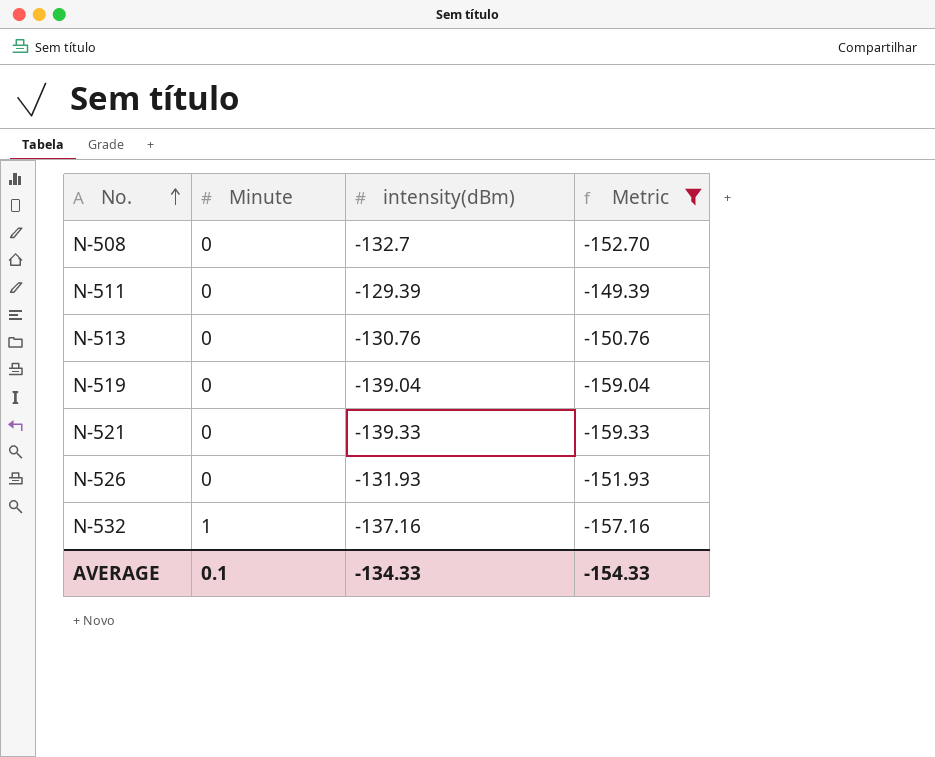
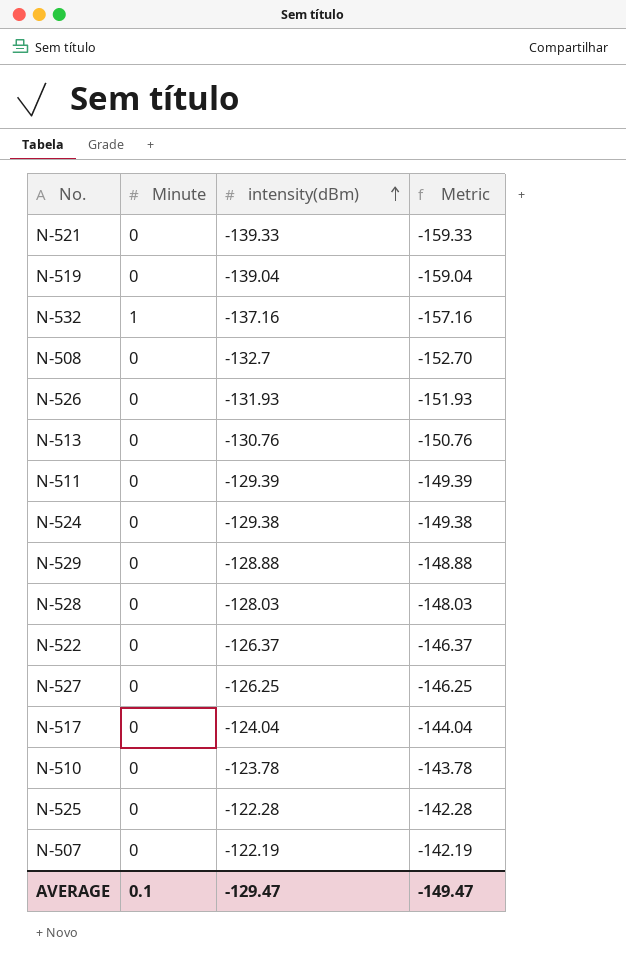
filter: Metric <= -149.39 -> none
row order: No. ascending -> intensity(dBm) ascending
AVERAGE | intensity(dBm): -134.33 -> -129.47
AVERAGE | Metric: -154.33 -> -149.47

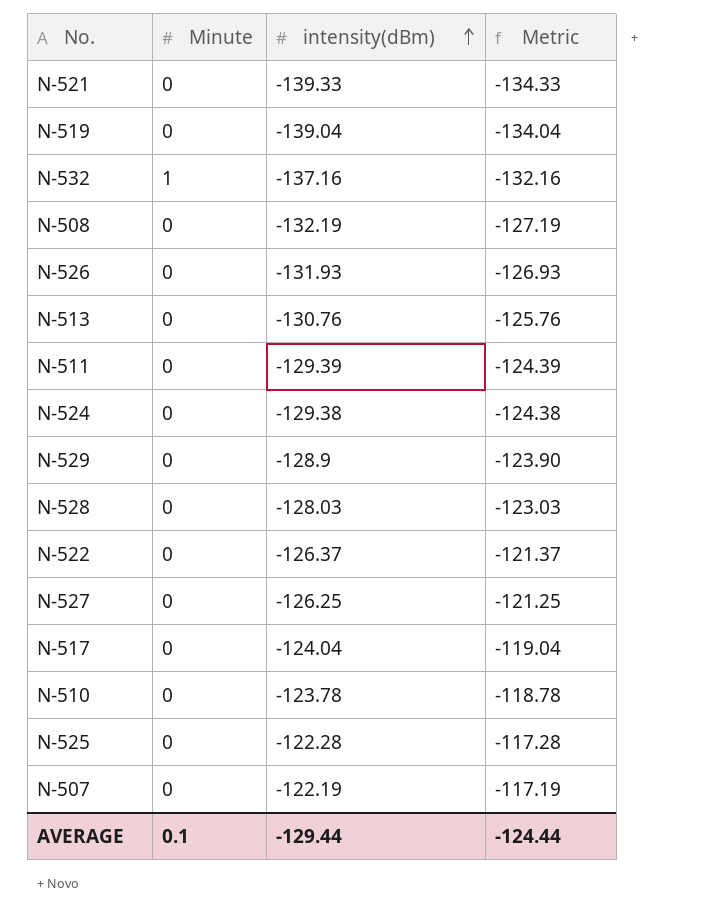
column Metric | formula: [intensity(dBm)] - 20 -> [intensity(dBm)] + 5
N-508 | intensity(dBm): -132.7 -> -132.19
N-529 | intensity(dBm): -128.88 -> -128.9
AVERAGE | intensity(dBm): -129.47 -> -129.44
AVERAGE | Metric: -149.47 -> -124.44

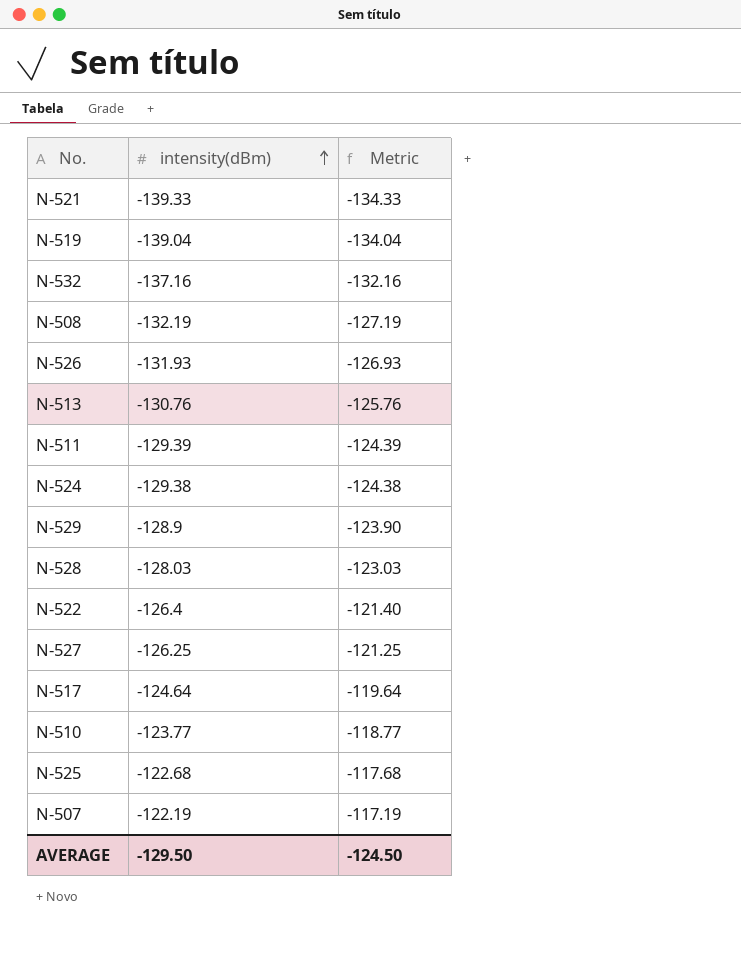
column Minute | position: 2 -> none
N-522 | intensity(dBm): -126.37 -> -126.4
N-522 | Metric: -121.37 -> -121.40
N-517 | intensity(dBm): -124.04 -> -124.64
N-517 | Metric: -119.04 -> -119.64
N-510 | intensity(dBm): -123.78 -> -123.77
N-510 | Metric: -118.78 -> -118.77
N-525 | intensity(dBm): -122.28 -> -122.68
N-525 | Metric: -117.28 -> -117.68
AVERAGE | intensity(dBm): -129.44 -> -129.50
AVERAGE | Metric: -124.44 -> -124.50

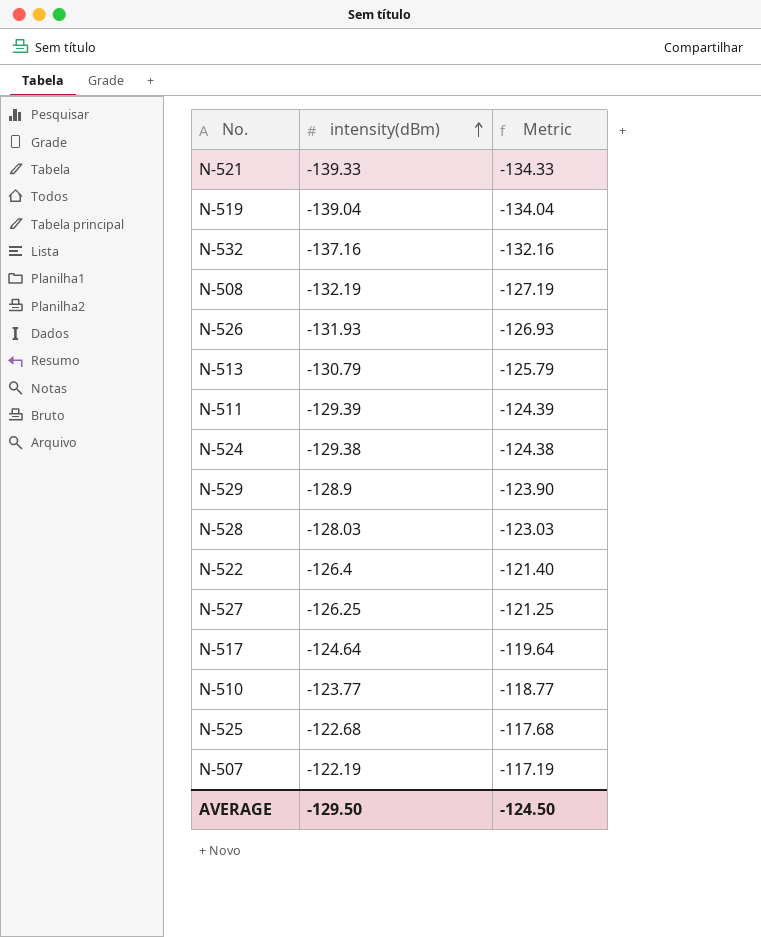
N-513 | intensity(dBm): -130.76 -> -130.79
N-513 | Metric: -125.76 -> -125.79

